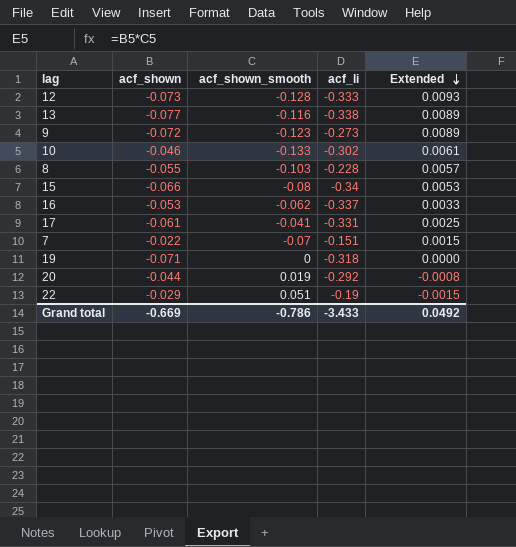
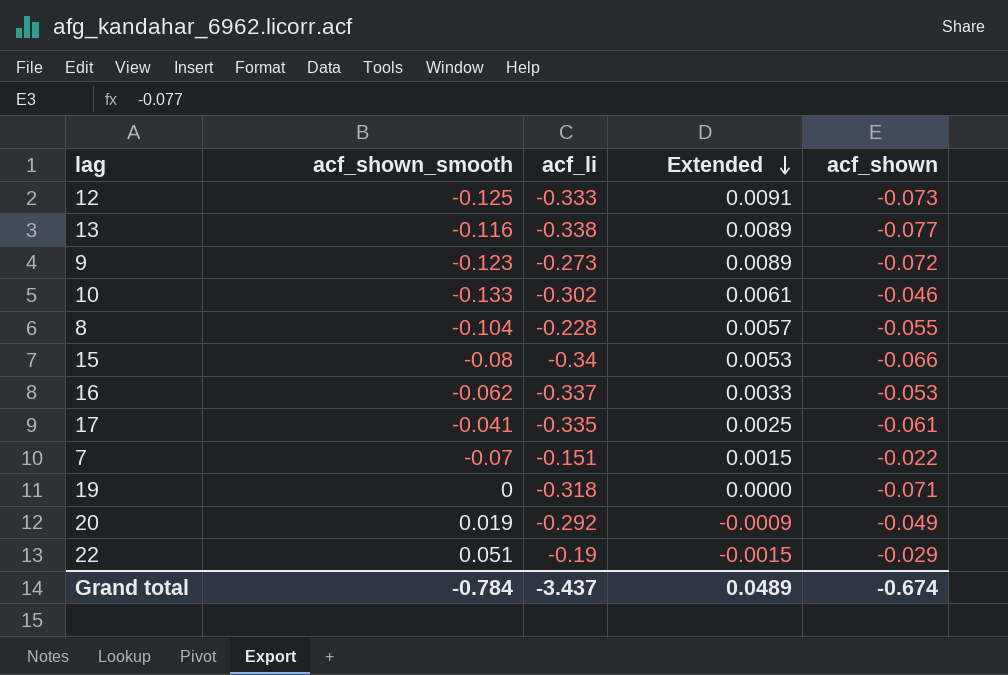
column acf_shown | position: 2 -> 5
12 | acf_shown_smooth: -0.128 -> -0.125
12 | Extended: 0.0093 -> 0.0091
8 | acf_shown_smooth: -0.103 -> -0.104
17 | acf_li: -0.331 -> -0.335
20 | Extended: -0.0008 -> -0.0009
20 | acf_shown: -0.044 -> -0.049
Grand total | acf_shown_smooth: -0.786 -> -0.784
Grand total | acf_li: -3.433 -> -3.437
Grand total | Extended: 0.0492 -> 0.0489
Grand total | acf_shown: -0.669 -> -0.674

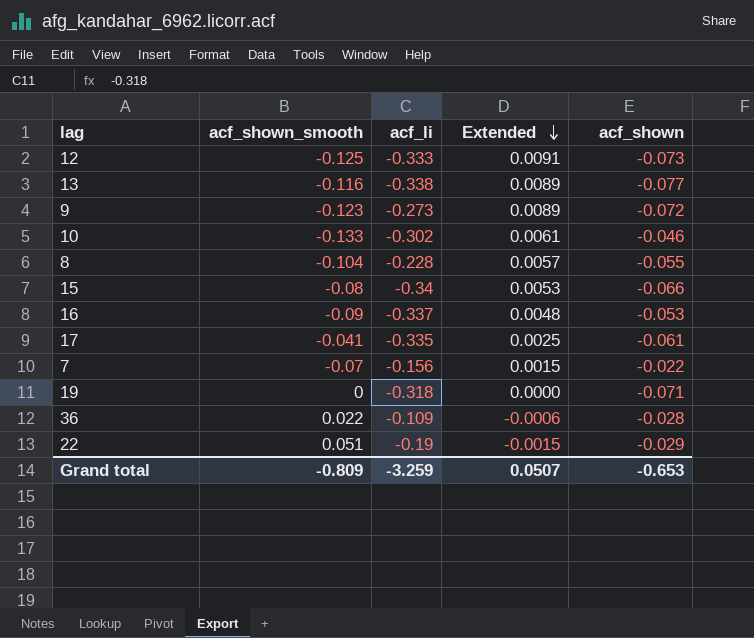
row 20: 0.019 | -0.292 | -0.0009 | -0.049 -> none
16 | acf_shown_smooth: -0.062 -> -0.09
16 | Extended: 0.0033 -> 0.0048
7 | acf_li: -0.151 -> -0.156
row 36: none -> 0.022 | -0.109 | -0.0006 | -0.028
Grand total | acf_shown_smooth: -0.784 -> -0.809
Grand total | acf_li: -3.437 -> -3.259
Grand total | Extended: 0.0489 -> 0.0507
Grand total | acf_shown: -0.674 -> -0.653

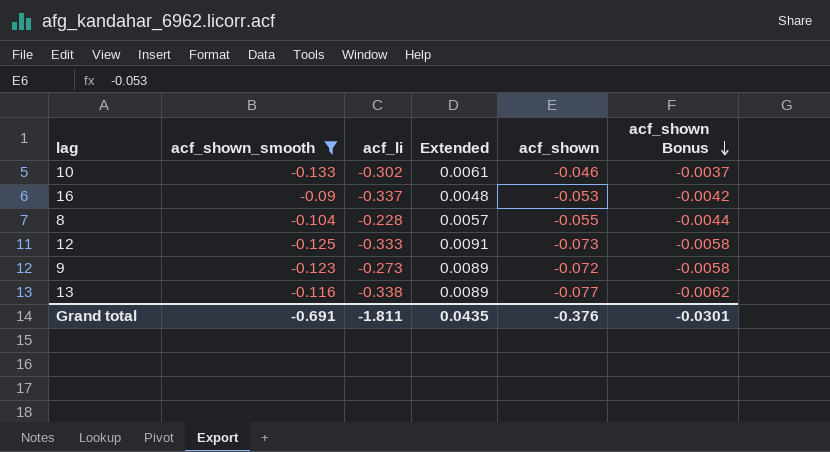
filter: none -> acf_shown_smooth <= -0.09
row order: Extended descending -> acf_shown Bonus descending
column acf_shown Bonus | formula: none -> [acf_shown] * 0.08
Grand total | acf_shown_smooth: -0.809 -> -0.691
Grand total | acf_li: -3.259 -> -1.811
Grand total | Extended: 0.0507 -> 0.0435
Grand total | acf_shown: -0.653 -> -0.376

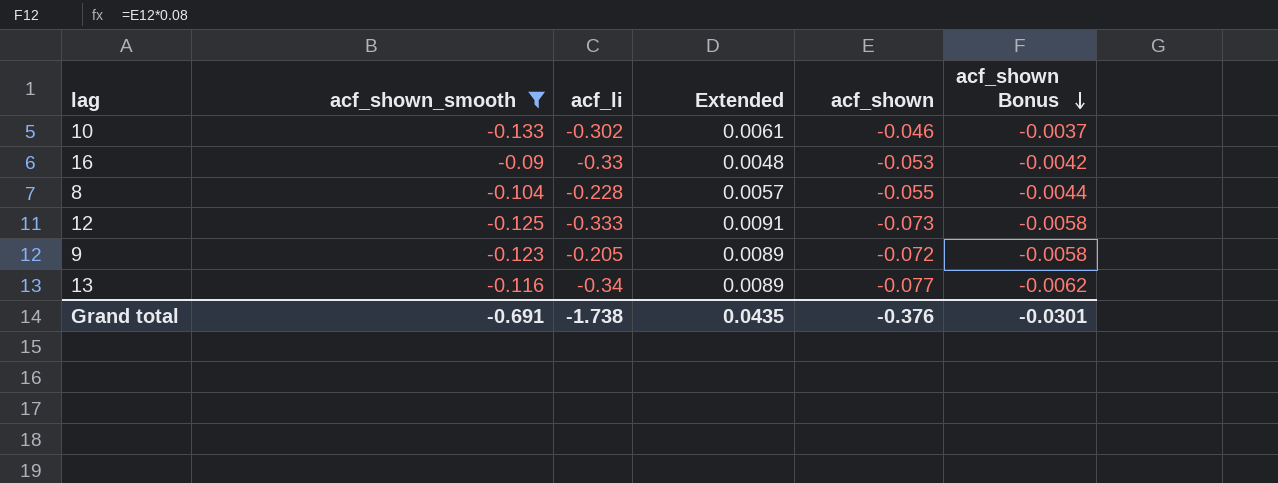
16 | acf_li: -0.337 -> -0.33
9 | acf_li: -0.273 -> -0.205
13 | acf_li: -0.338 -> -0.34
Grand total | acf_li: -1.811 -> -1.738

